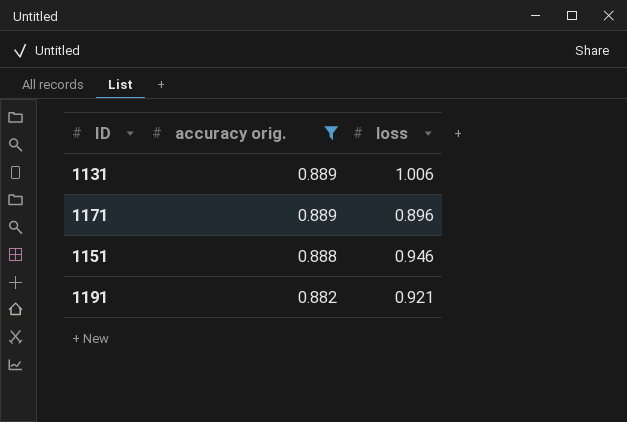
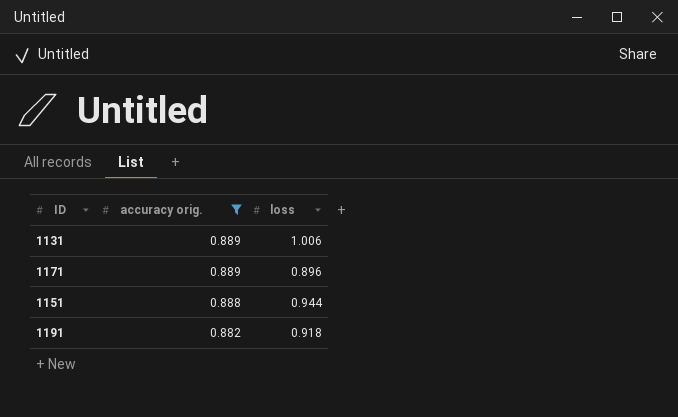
1151 | loss: 0.946 -> 0.944
1191 | loss: 0.921 -> 0.918

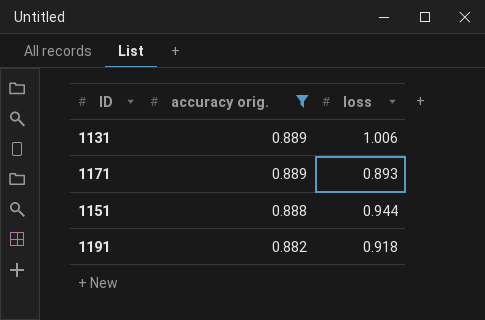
1171 | loss: 0.896 -> 0.893

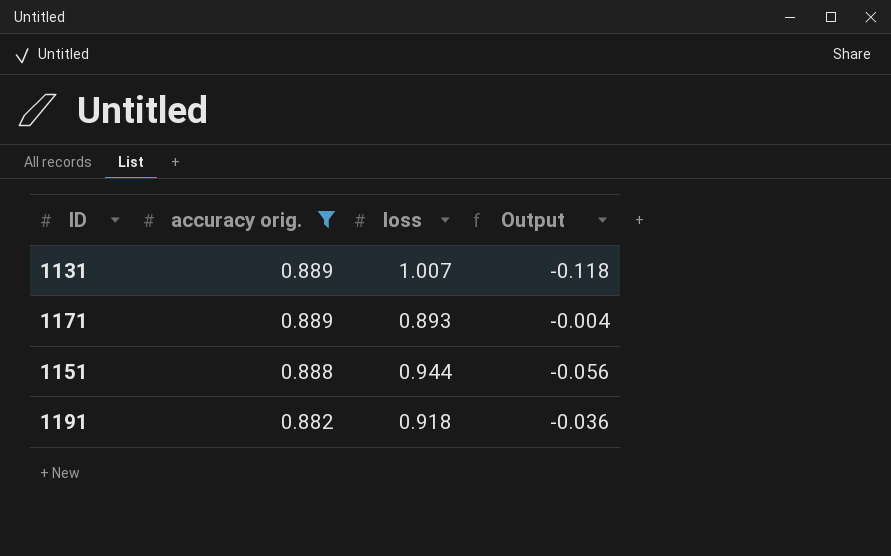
column Output | formula: none -> [accuracy orig.] - [loss]
1131 | loss: 1.006 -> 1.007

